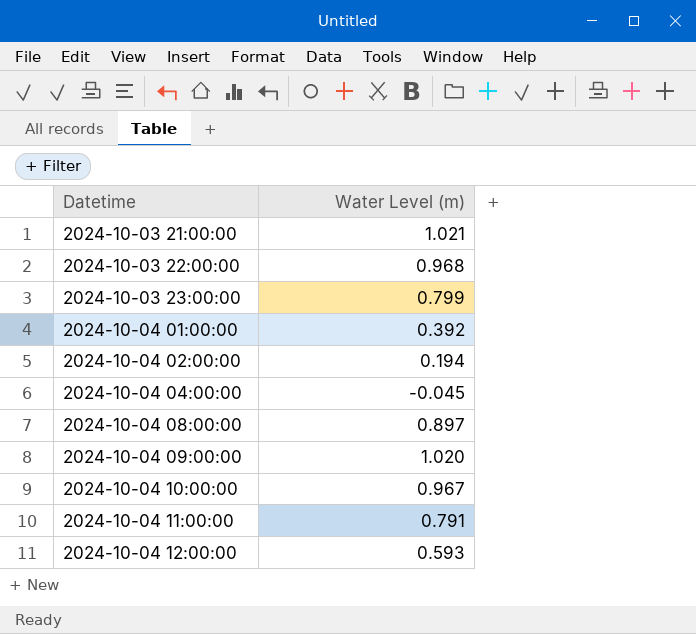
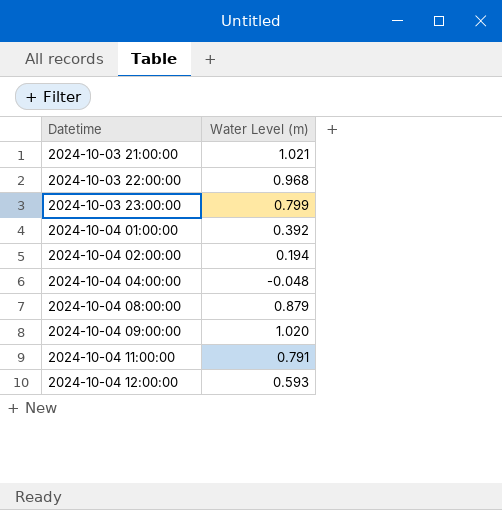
row 2024-10-04 10:00:00: 0.967 -> none
2024-10-04 04:00:00 | Water Level (m): -0.045 -> -0.048
2024-10-04 08:00:00 | Water Level (m): 0.897 -> 0.879

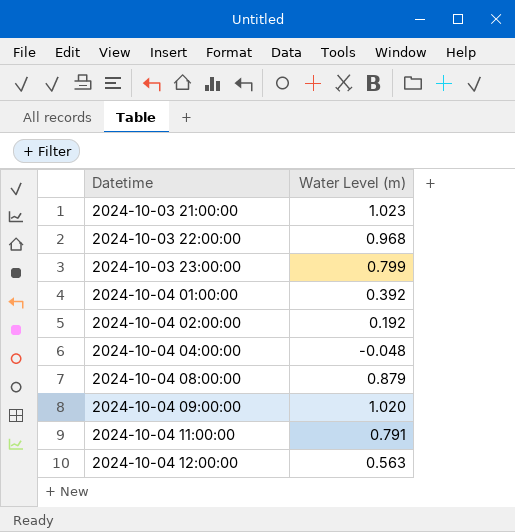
2024-10-03 21:00:00 | Water Level (m): 1.021 -> 1.023
2024-10-04 02:00:00 | Water Level (m): 0.194 -> 0.192
2024-10-04 12:00:00 | Water Level (m): 0.593 -> 0.563

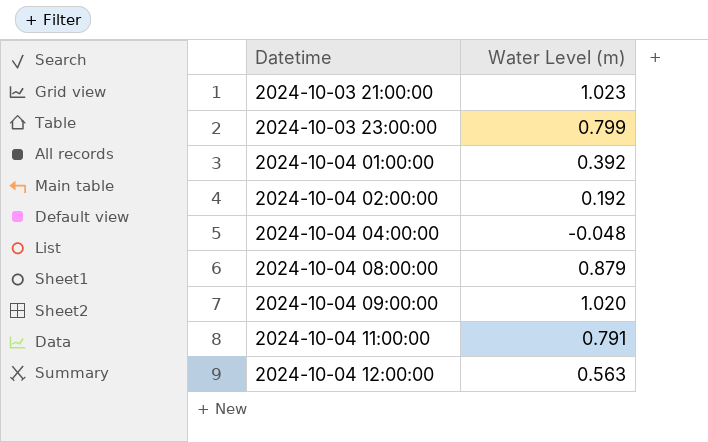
row 2024-10-03 22:00:00: 0.968 -> none

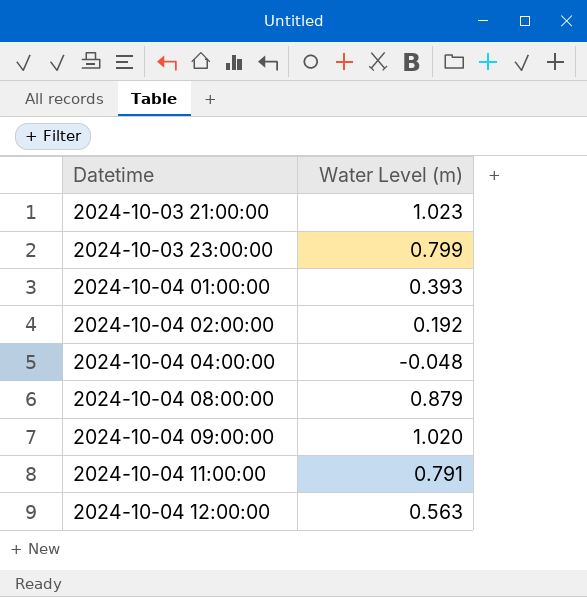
2024-10-04 01:00:00 | Water Level (m): 0.392 -> 0.393

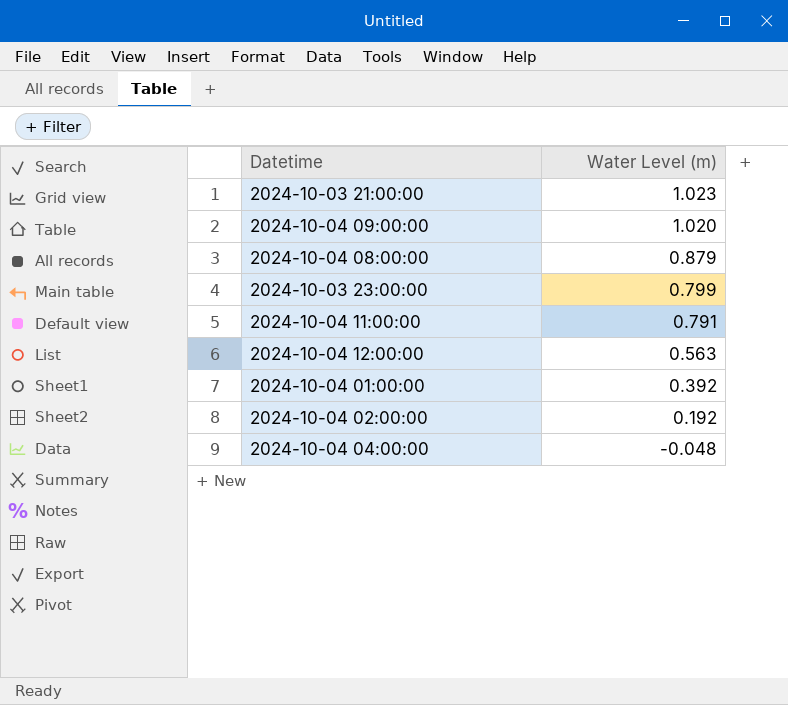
row order: Datetime ascending -> Water Level (m) descending
2024-10-04 01:00:00 | Water Level (m): 0.393 -> 0.392

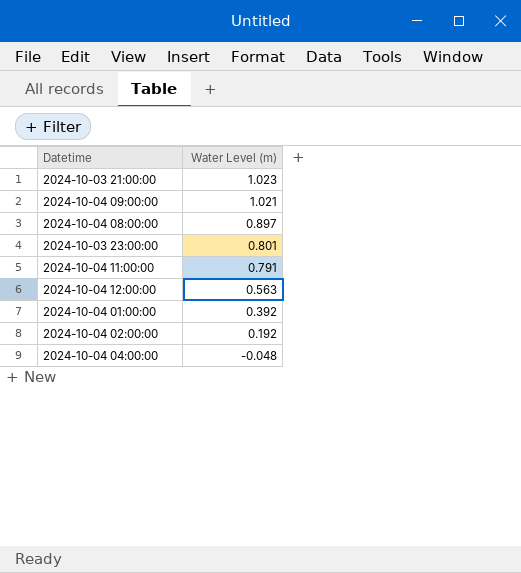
2024-10-04 09:00:00 | Water Level (m): 1.020 -> 1.021
2024-10-04 08:00:00 | Water Level (m): 0.879 -> 0.897
2024-10-03 23:00:00 | Water Level (m): 0.799 -> 0.801

